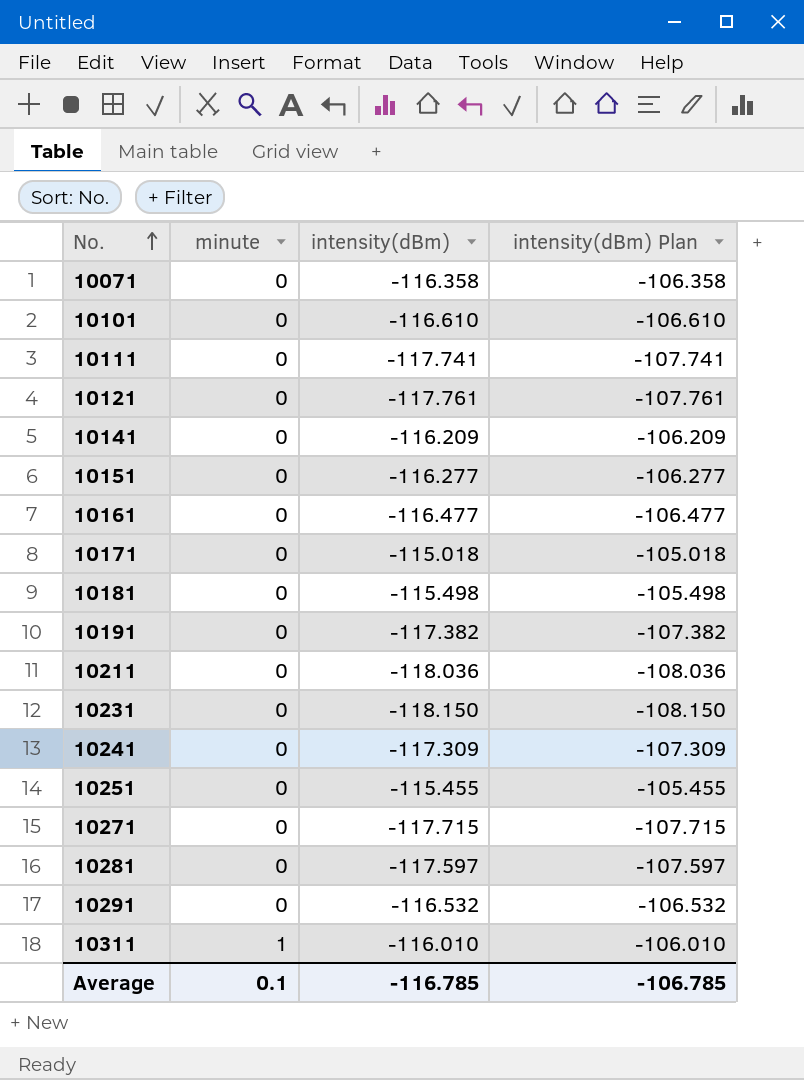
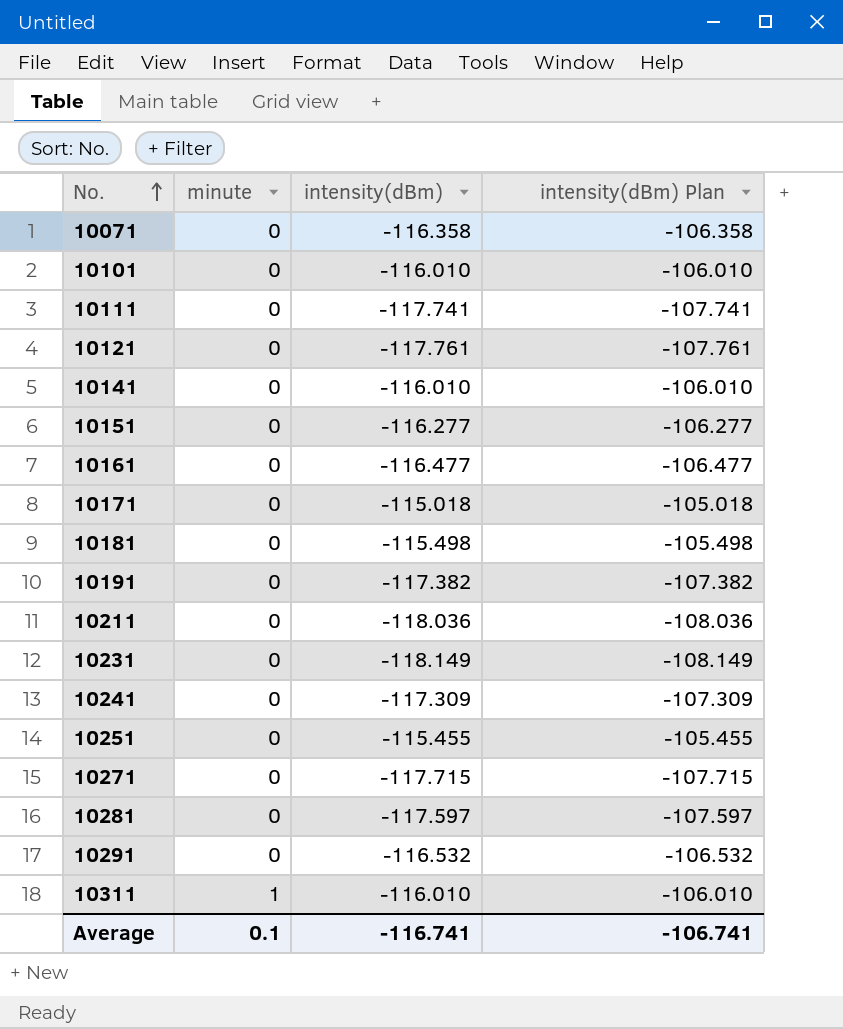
10101 | intensity(dBm): -116.610 -> -116.010
10101 | intensity(dBm) Plan: -106.610 -> -106.010
10141 | intensity(dBm): -116.209 -> -116.010
10141 | intensity(dBm) Plan: -106.209 -> -106.010
10231 | intensity(dBm): -118.150 -> -118.149
10231 | intensity(dBm) Plan: -108.150 -> -108.149
Average | intensity(dBm): -116.785 -> -116.741
Average | intensity(dBm) Plan: -106.785 -> -106.741

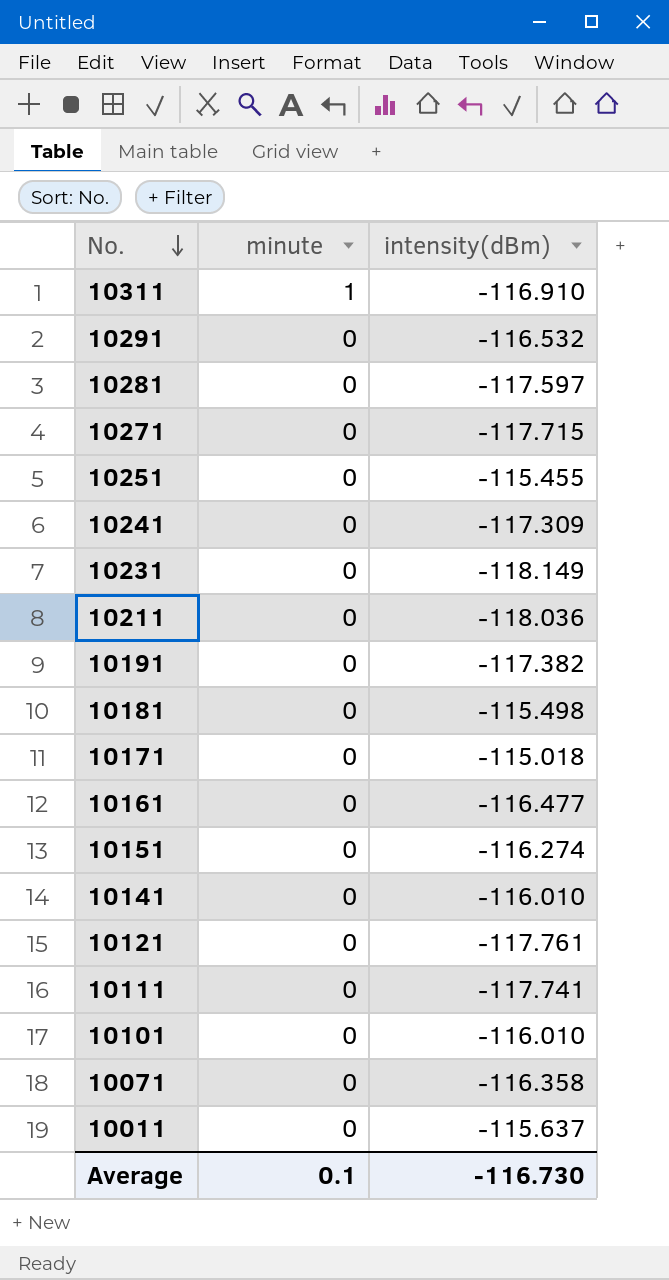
row order: No. ascending -> No. descending
column intensity(dBm) Plan | formula: [intensity(dBm)] + 10 -> none
10311 | intensity(dBm): -116.010 -> -116.910
10151 | intensity(dBm): -116.277 -> -116.274
row 10011: none -> 0 | -115.637
Average | intensity(dBm): -116.741 -> -116.730

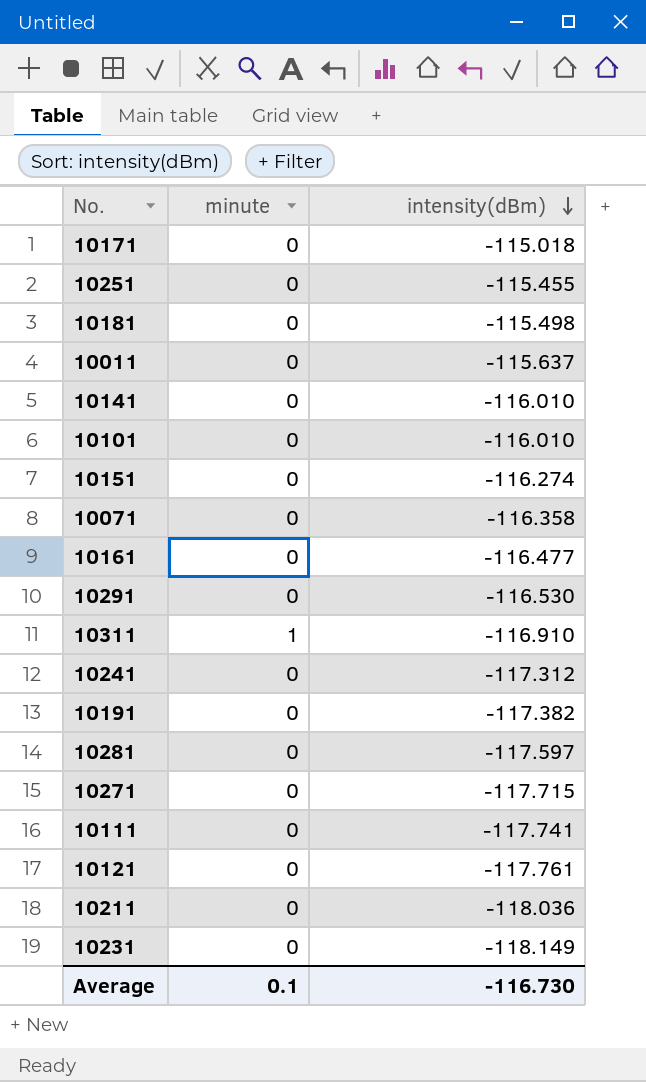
row order: No. descending -> intensity(dBm) descending
10291 | intensity(dBm): -116.532 -> -116.530
10241 | intensity(dBm): -117.309 -> -117.312

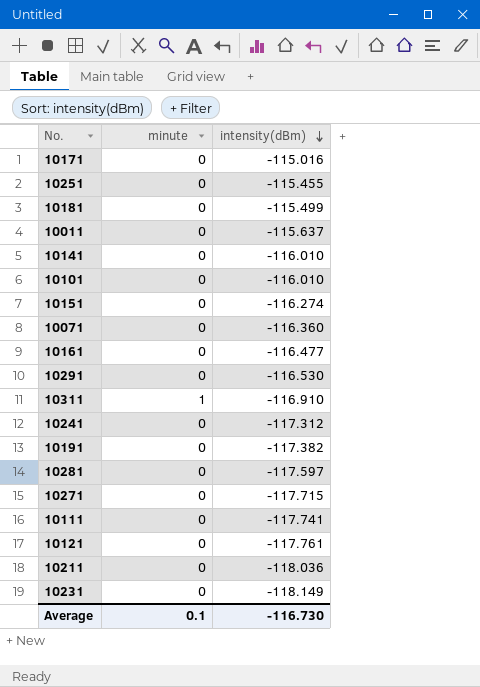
10171 | intensity(dBm): -115.018 -> -115.016
10181 | intensity(dBm): -115.498 -> -115.499
10071 | intensity(dBm): -116.358 -> -116.360

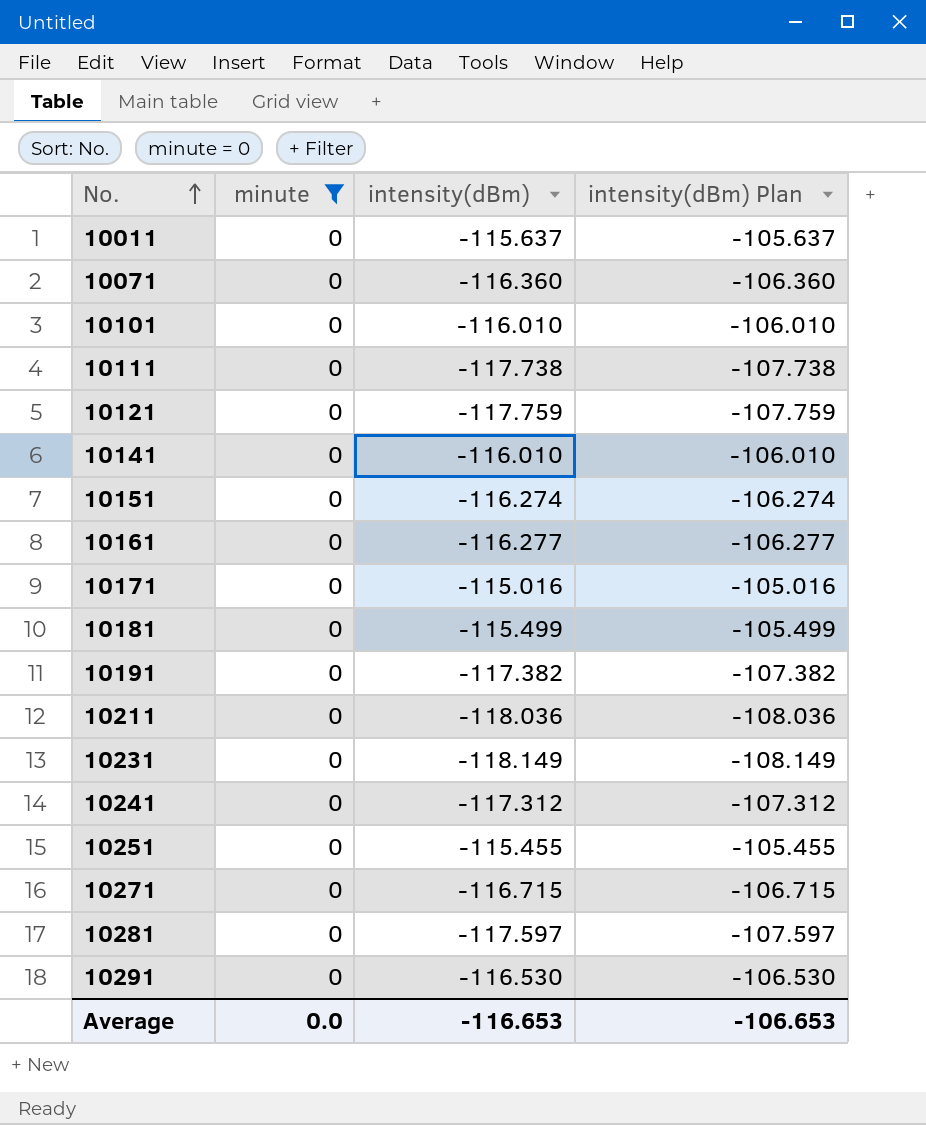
filter: none -> minute = 0
row order: intensity(dBm) descending -> No. ascending
column intensity(dBm) Plan | formula: none -> [intensity(dBm)] + 10
10111 | intensity(dBm): -117.741 -> -117.738
10121 | intensity(dBm): -117.761 -> -117.759
10161 | intensity(dBm): -116.477 -> -116.277
10271 | intensity(dBm): -117.715 -> -116.715
Average | minute: 0.1 -> 0.0
Average | intensity(dBm): -116.730 -> -116.653

